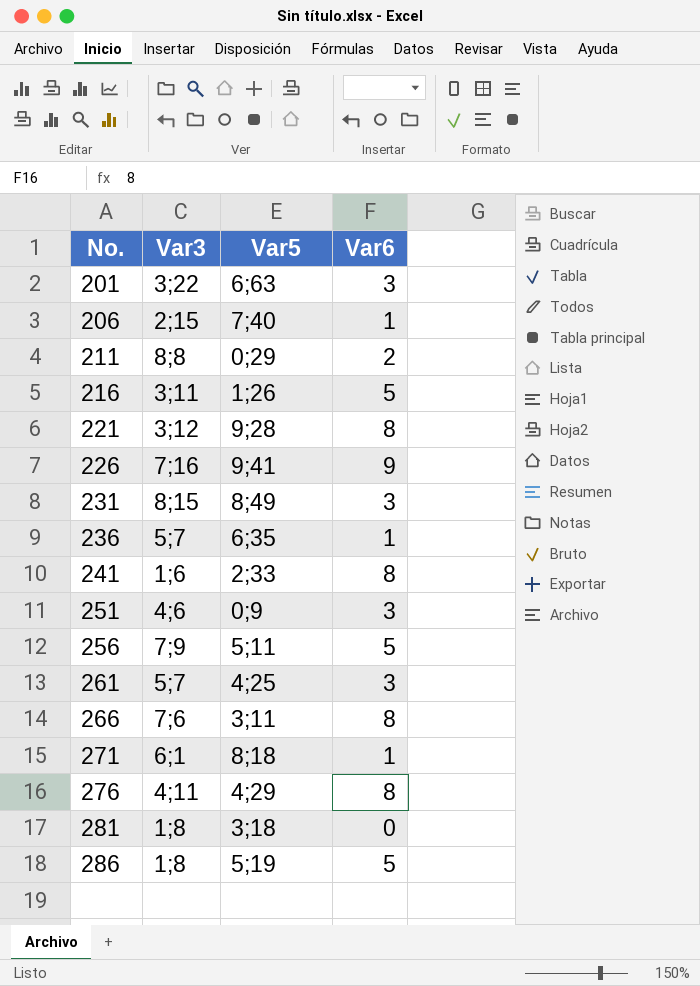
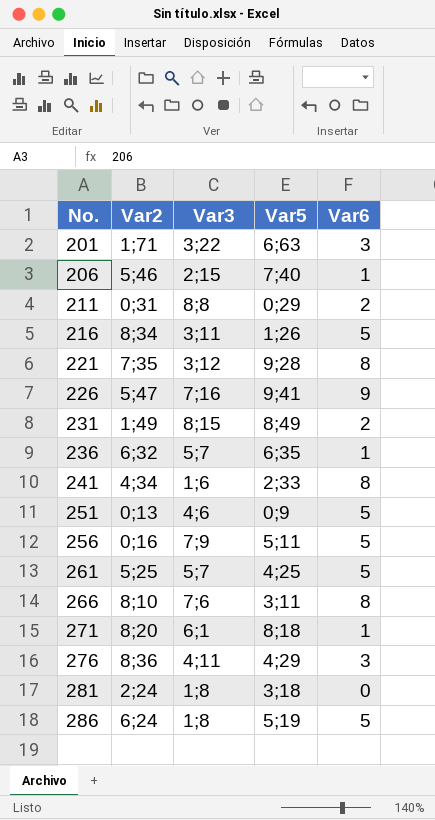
column Var2 | position: none -> 2
231 | Var6: 3 -> 2
251 | Var6: 3 -> 5
261 | Var6: 3 -> 5
276 | Var6: 8 -> 3

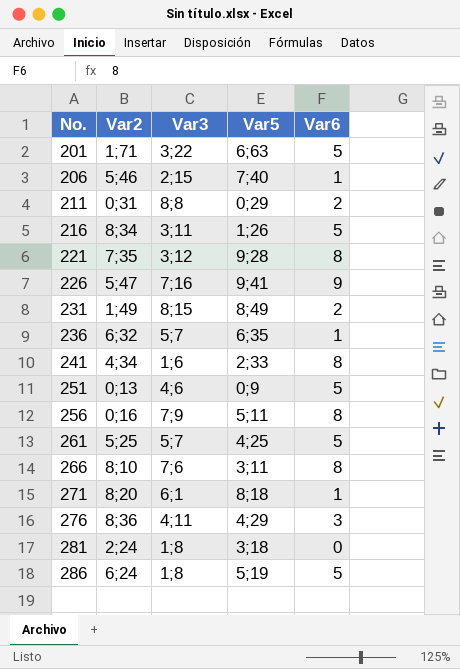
201 | Var6: 3 -> 5
256 | Var6: 5 -> 8

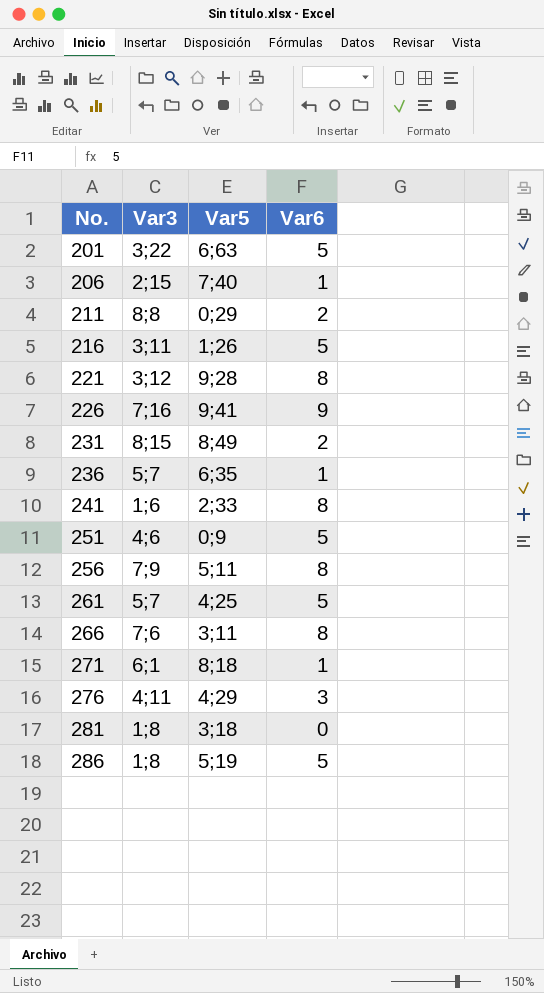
column Var2 | position: 2 -> none

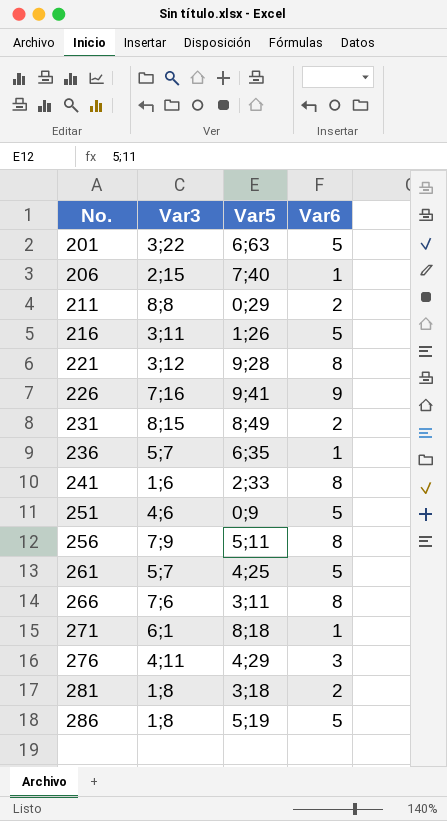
281 | Var6: 0 -> 2

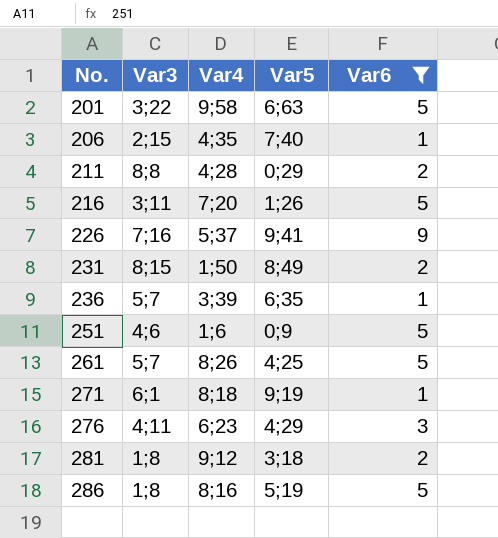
filter: none -> Var6 != 8
column Var4 | position: none -> 3
271 | Var5: 8;18 -> 9;19

